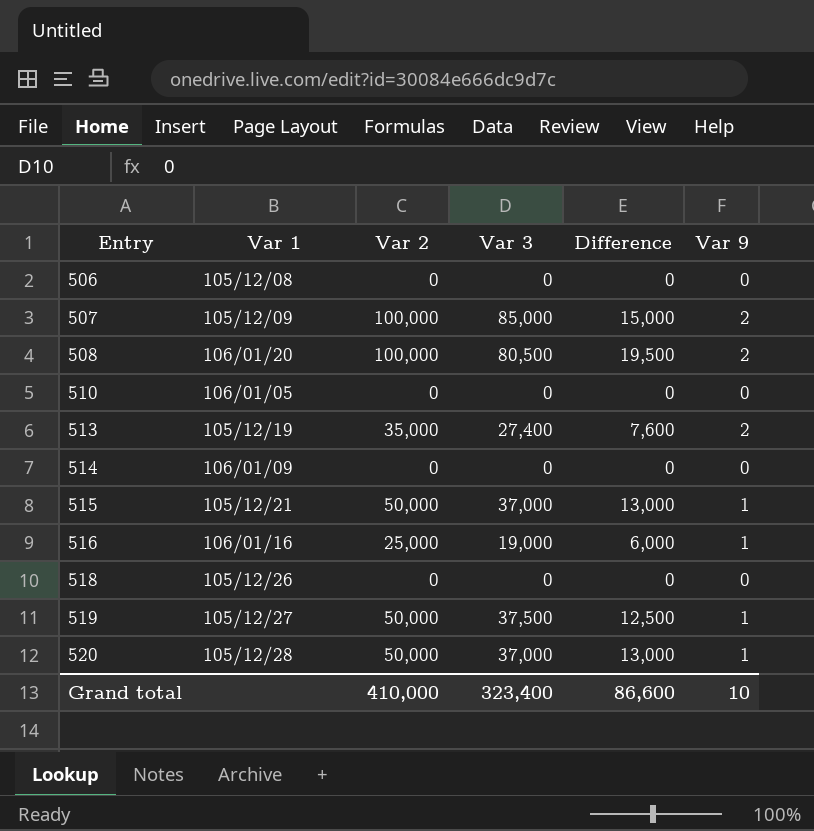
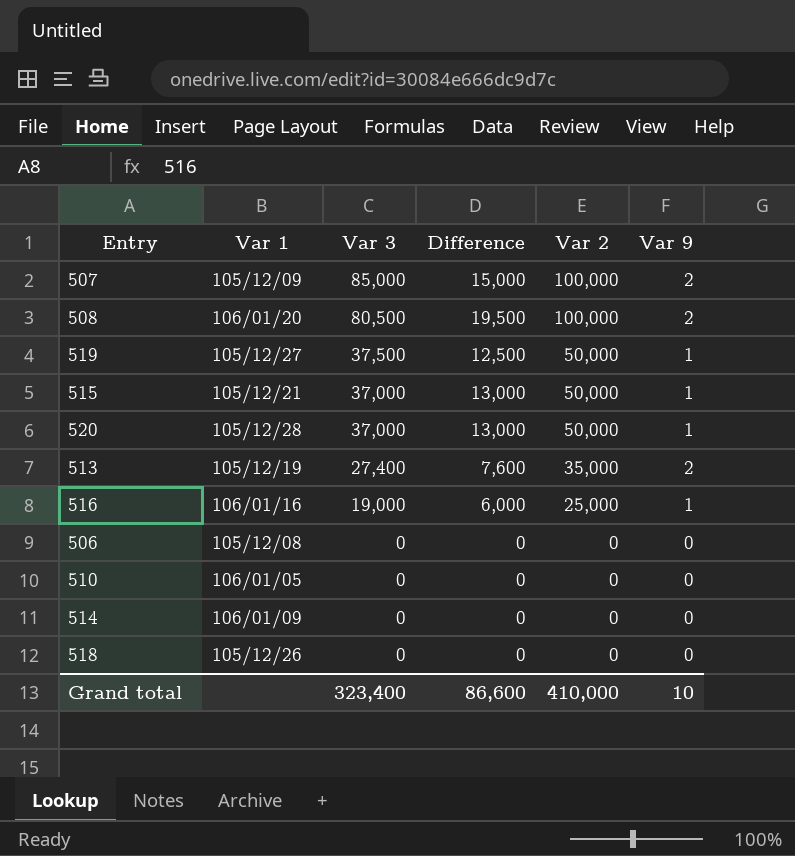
row order: Entry ascending -> Var 3 descending
column Var 2 | position: 3 -> 5

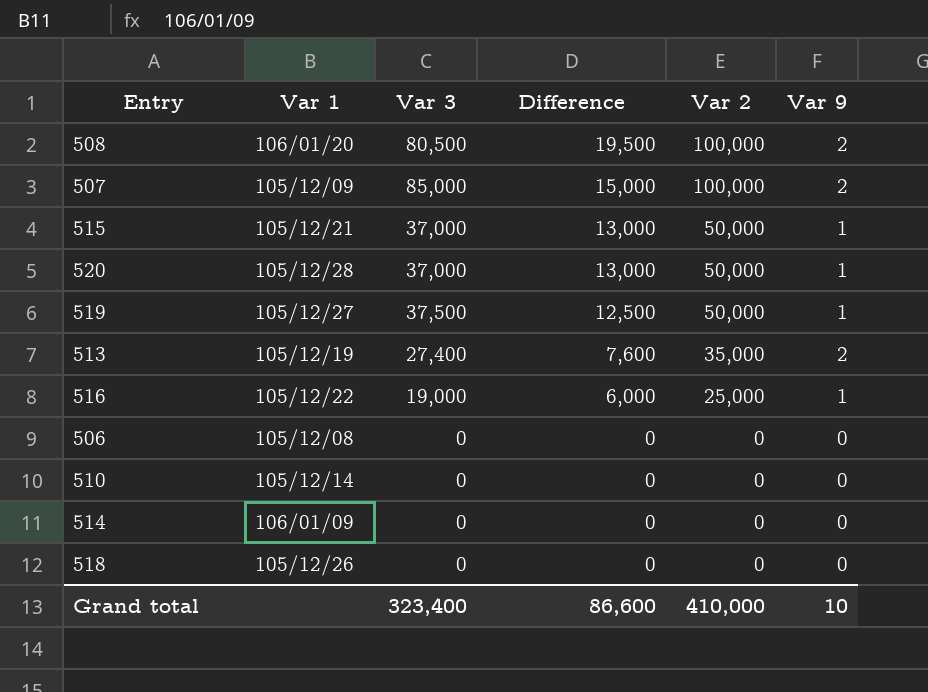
row order: Var 3 descending -> Difference descending
516 | Var 1: 106/01/16 -> 105/12/22
510 | Var 1: 106/01/05 -> 105/12/14

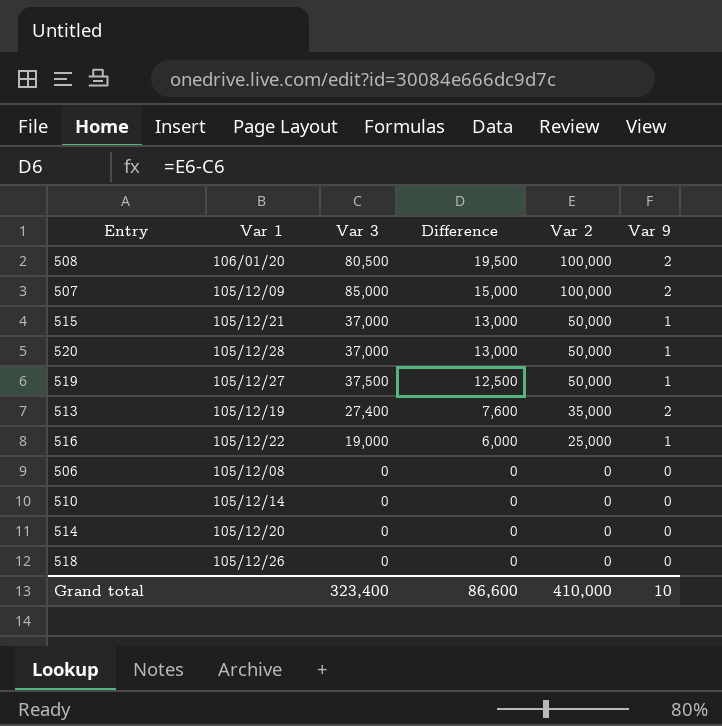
514 | Var 1: 106/01/09 -> 105/12/20

